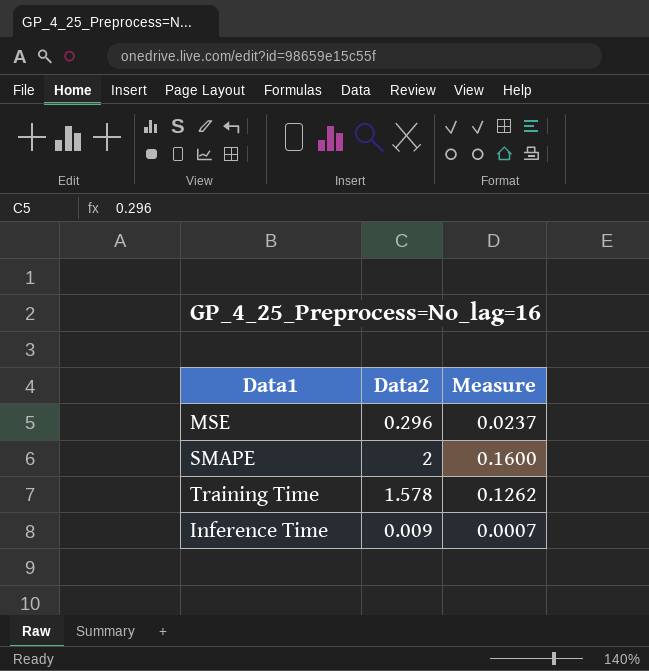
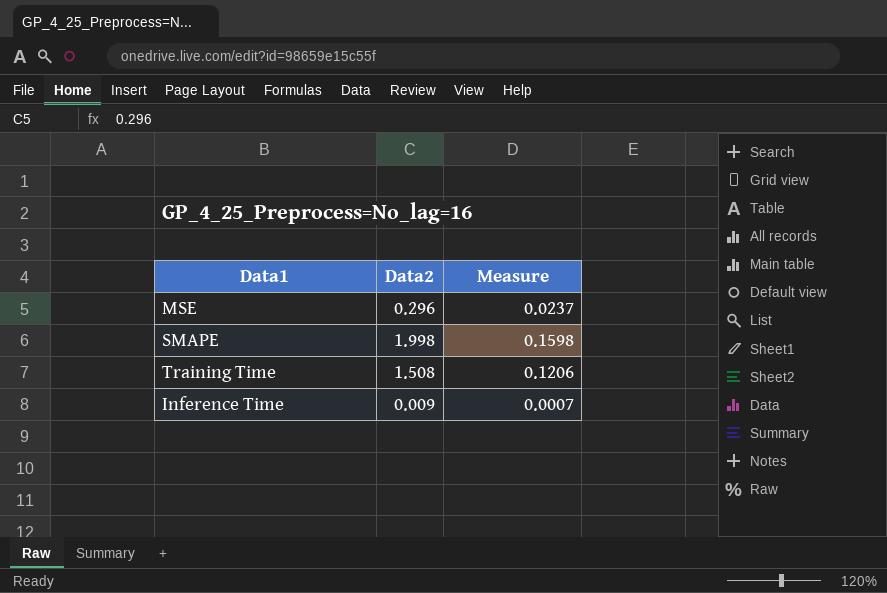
SMAPE | Data2: 2 -> 1.998
SMAPE | Measure: 0.1600 -> 0.1598
Training Time | Data2: 1.578 -> 1.508
Training Time | Measure: 0.1262 -> 0.1206

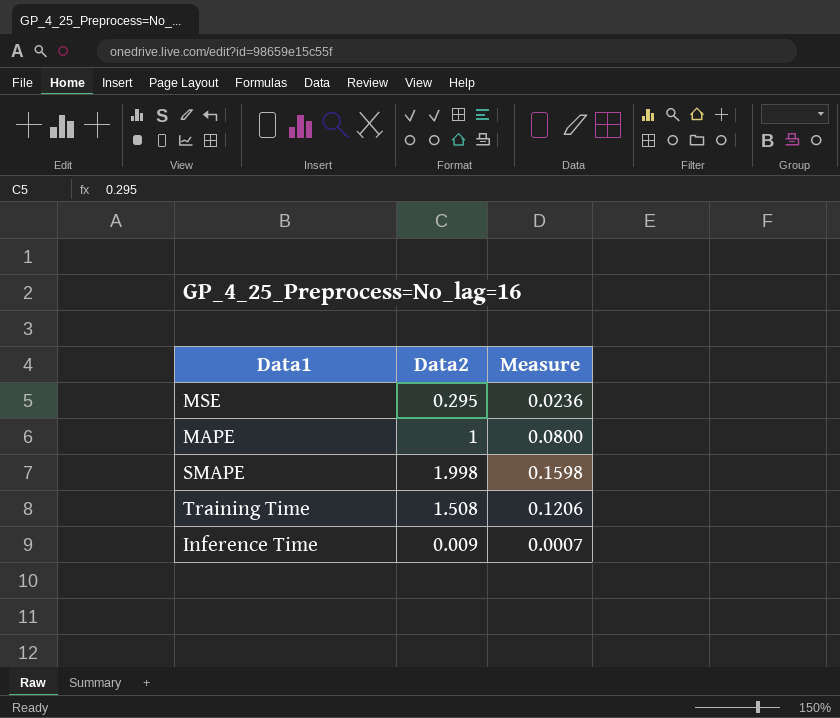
MSE | Data2: 0.296 -> 0.295
MSE | Measure: 0.0237 -> 0.0236
row MAPE: none -> 1 | 0.0800

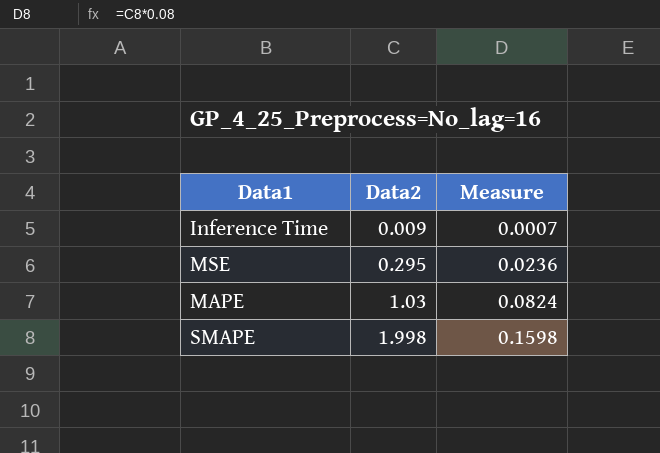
row order: none -> Data2 ascending
row Training Time: 1.508 | 0.1206 -> none
MAPE | Data2: 1 -> 1.03
MAPE | Measure: 0.0800 -> 0.0824

